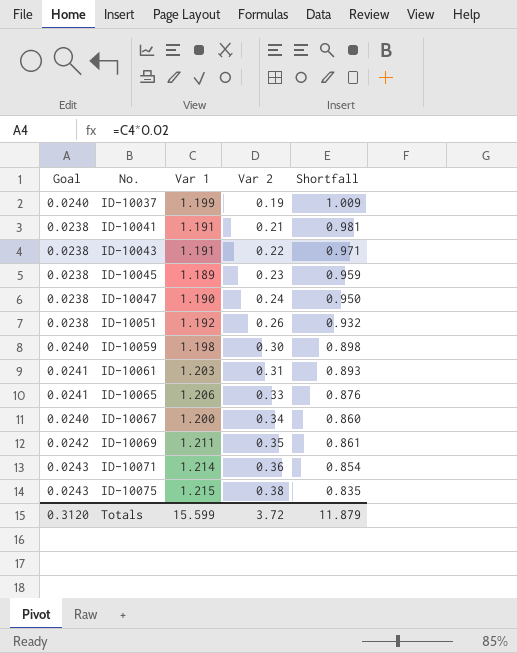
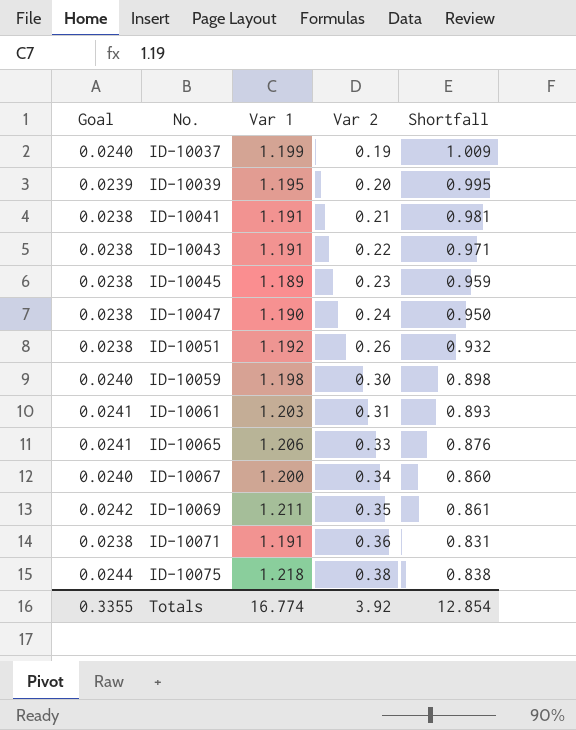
row ID-10039: none -> 0.0239 | 1.195 | 0.20 | 0.995
ID-10071 | Goal: 0.0243 -> 0.0238
ID-10071 | Var 1: 1.214 -> 1.191
ID-10071 | Shortfall: 0.854 -> 0.831
ID-10075 | Goal: 0.0243 -> 0.0244
ID-10075 | Var 1: 1.215 -> 1.218
ID-10075 | Shortfall: 0.835 -> 0.838
Totals | Goal: 0.3120 -> 0.3355
Totals | Var 1: 15.599 -> 16.774
Totals | Var 2: 3.72 -> 3.92
Totals | Shortfall: 11.879 -> 12.854

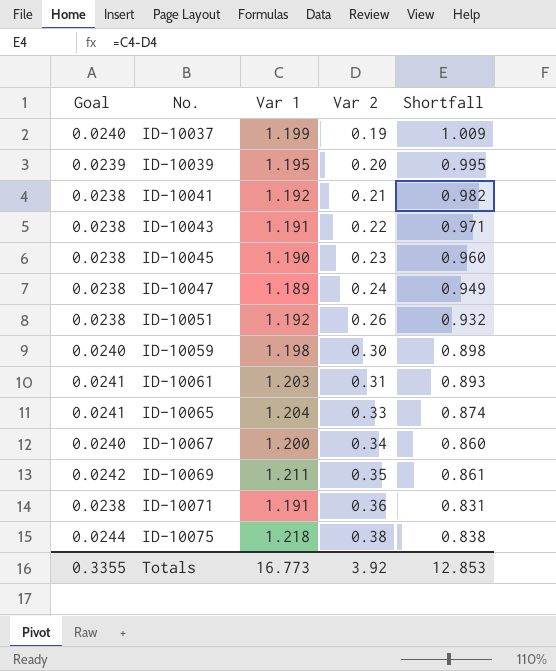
ID-10041 | Var 1: 1.191 -> 1.192
ID-10041 | Shortfall: 0.981 -> 0.982
ID-10045 | Var 1: 1.189 -> 1.190
ID-10045 | Shortfall: 0.959 -> 0.960
ID-10047 | Var 1: 1.190 -> 1.189
ID-10047 | Shortfall: 0.950 -> 0.949
ID-10065 | Var 1: 1.206 -> 1.204
ID-10065 | Shortfall: 0.876 -> 0.874
Totals | Var 1: 16.774 -> 16.773
Totals | Shortfall: 12.854 -> 12.853

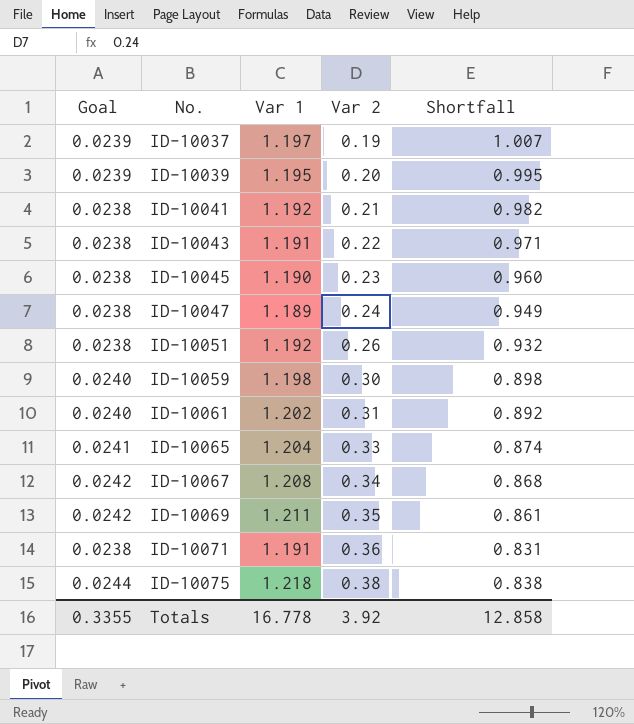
ID-10037 | Goal: 0.0240 -> 0.0239
ID-10037 | Var 1: 1.199 -> 1.197
ID-10037 | Shortfall: 1.009 -> 1.007
ID-10061 | Goal: 0.0241 -> 0.0240
ID-10061 | Var 1: 1.203 -> 1.202
ID-10061 | Shortfall: 0.893 -> 0.892
ID-10067 | Goal: 0.0240 -> 0.0242
ID-10067 | Var 1: 1.200 -> 1.208
ID-10067 | Shortfall: 0.860 -> 0.868
Totals | Var 1: 16.773 -> 16.778
Totals | Shortfall: 12.853 -> 12.858

